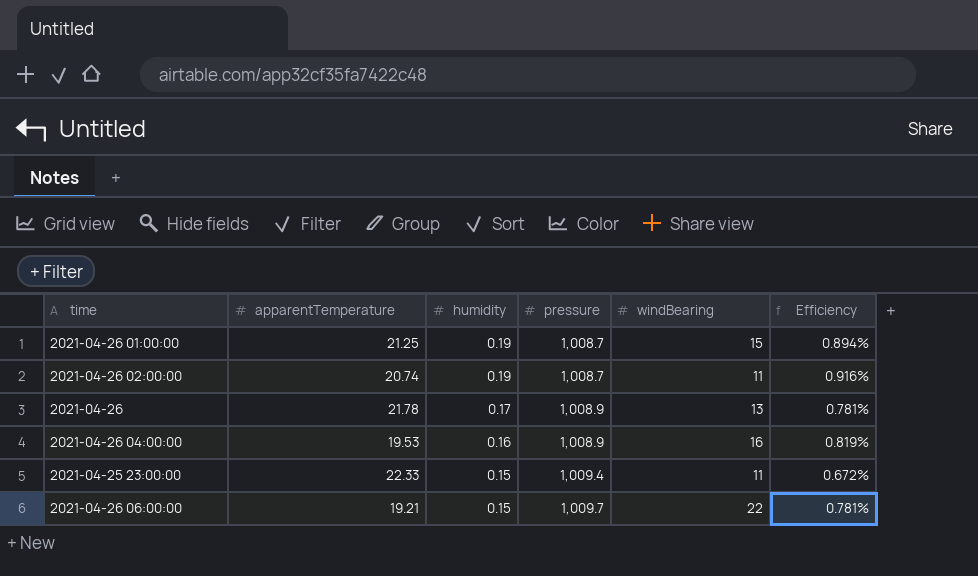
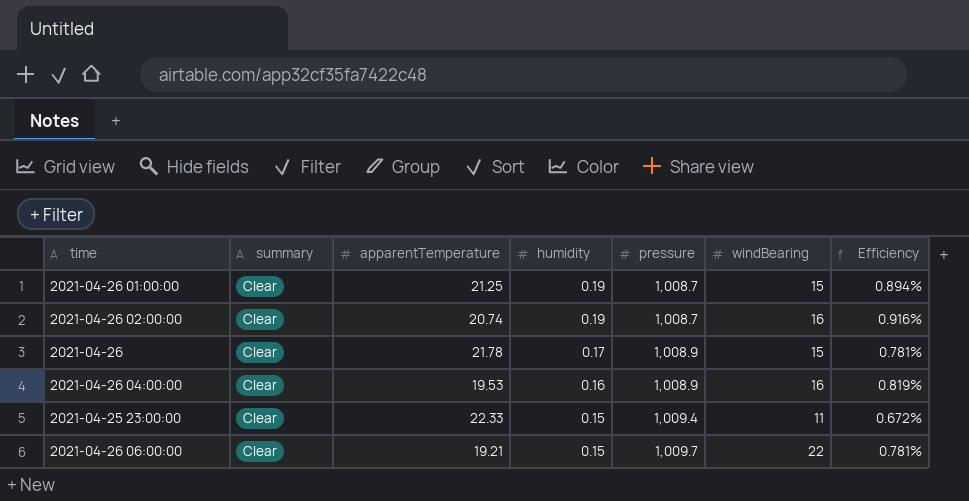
column summary | position: none -> 2
2021-04-26 02:00:00 | windBearing: 11 -> 16
2021-04-26 | windBearing: 13 -> 15

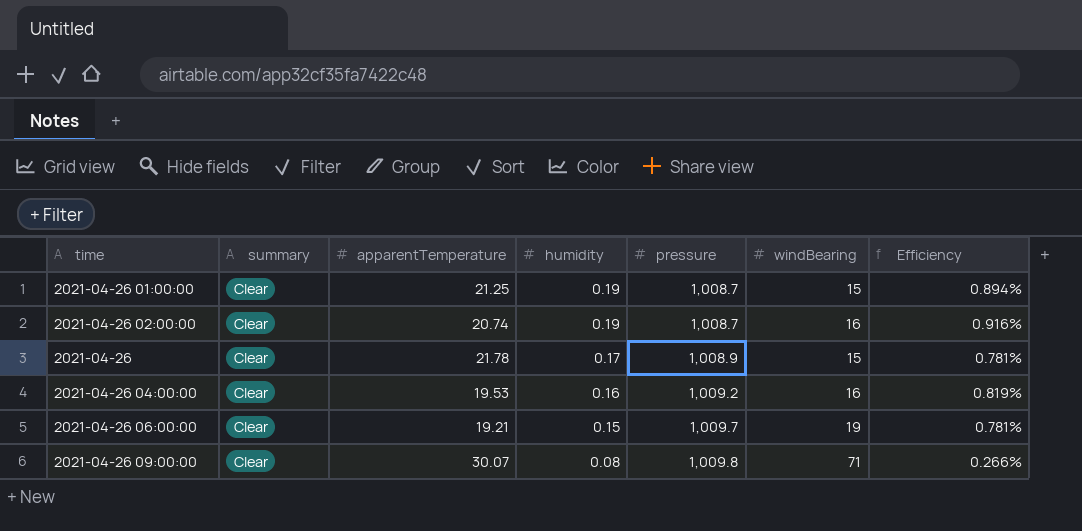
row 2021-04-25 23:00:00: Clear | 22.33 | 0.15 | 1,009.4 | 11 | 0.672% -> none
2021-04-26 04:00:00 | pressure: 1,008.9 -> 1,009.2
2021-04-26 06:00:00 | windBearing: 22 -> 19
row 2021-04-26 09:00:00: none -> Clear | 30.07 | 0.08 | 1,009.8 | 71 | 0.266%

